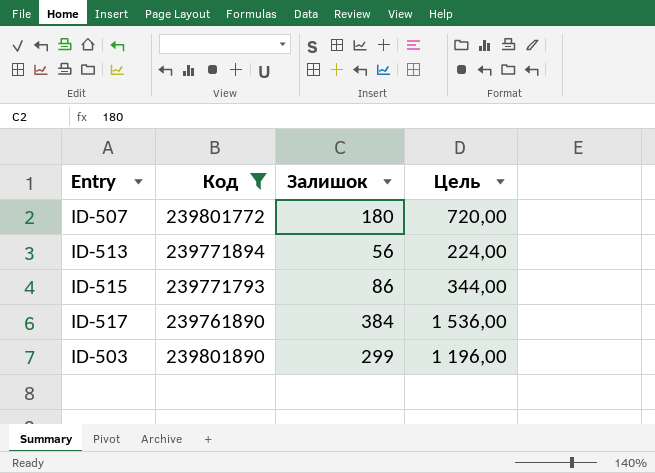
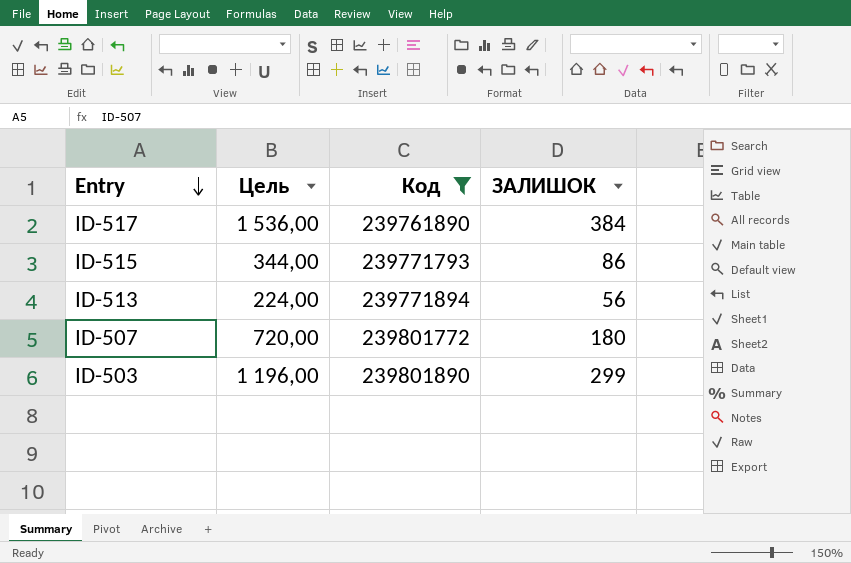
row order: none -> Entry descending
column Цель | position: 4 -> 2
column name: Залишок -> ЗАЛИШОК

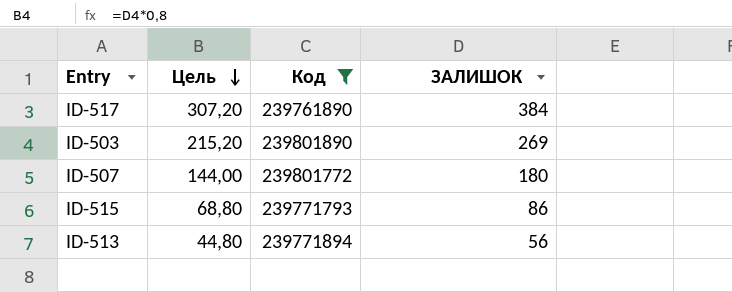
row order: Entry descending -> Цель descending
column Цель | formula: [ЗАЛИШОК] * 4 -> [ЗАЛИШОК] * 0,8
ID-503 | ЗАЛИШОК: 299 -> 269

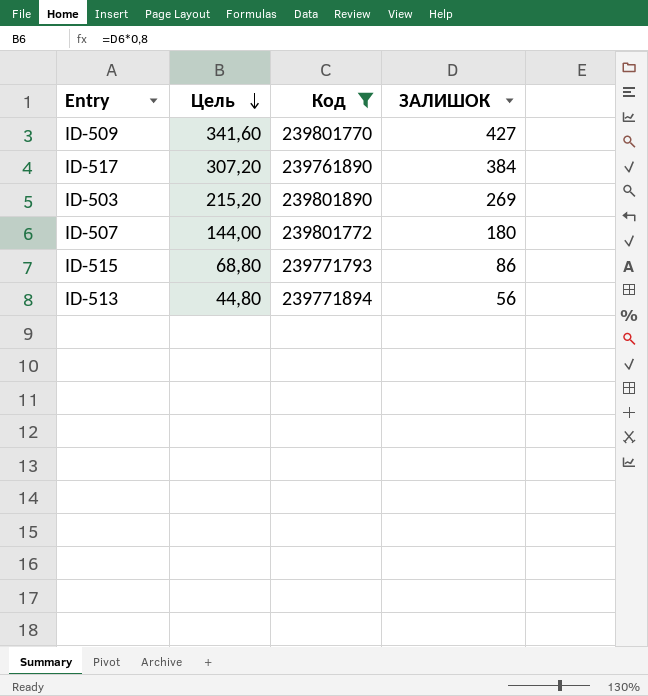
row ID-509: none -> 341,60 | 239801770 | 427

